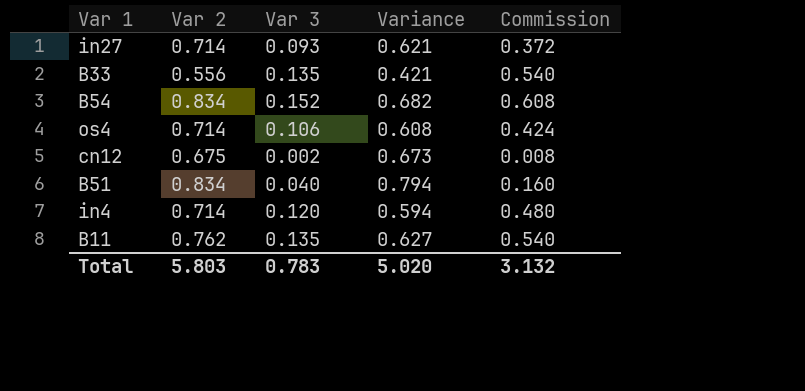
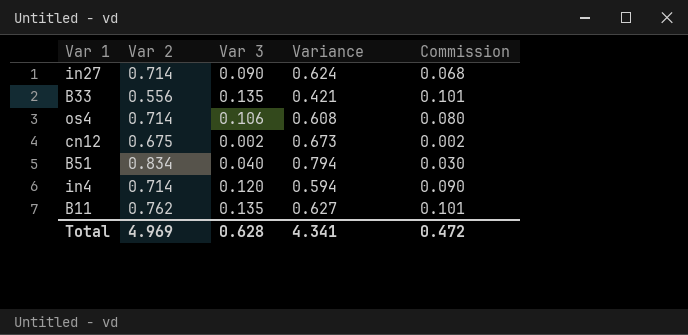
column Commission | formula: [Var 3] * 4 -> [Var 3] * 0.75
row B54: 0.834 | 0.152 | 0.682 | 0.608 -> none
in27 | Var 3: 0.093 -> 0.090
in27 | Variance: 0.621 -> 0.624
Total | Var 2: 5.803 -> 4.969
Total | Var 3: 0.783 -> 0.628
Total | Variance: 5.020 -> 4.341
Total | Commission: 3.132 -> 0.472

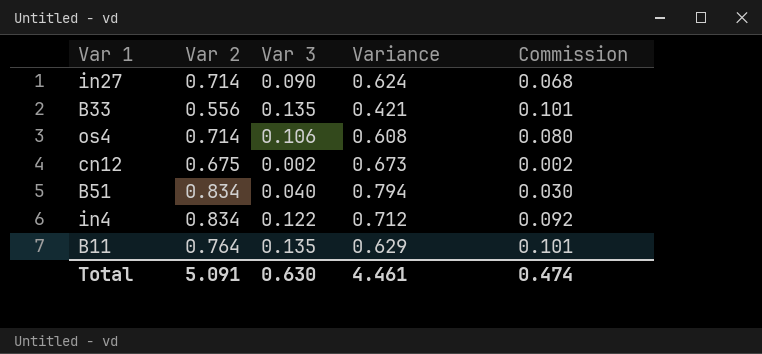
in4 | Var 2: 0.714 -> 0.834
in4 | Var 3: 0.120 -> 0.122
in4 | Variance: 0.594 -> 0.712
in4 | Commission: 0.090 -> 0.092
B11 | Var 2: 0.762 -> 0.764
B11 | Variance: 0.627 -> 0.629
Total | Var 2: 4.969 -> 5.091
Total | Var 3: 0.628 -> 0.630
Total | Variance: 4.341 -> 4.461
Total | Commission: 0.472 -> 0.474

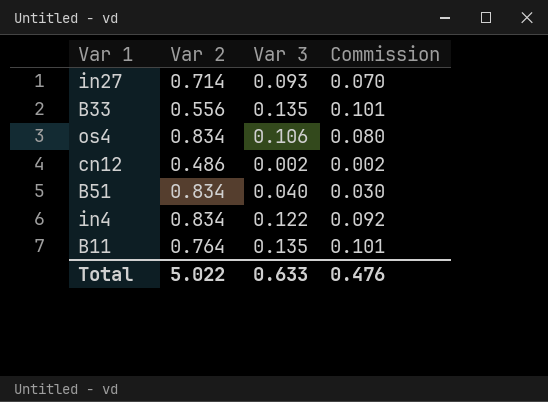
column Variance | formula: [Var 2] - [Var 3] -> none
in27 | Var 3: 0.090 -> 0.093
in27 | Commission: 0.068 -> 0.070
os4 | Var 2: 0.714 -> 0.834
cn12 | Var 2: 0.675 -> 0.486
Total | Var 2: 5.091 -> 5.022
Total | Var 3: 0.630 -> 0.633
Total | Commission: 0.474 -> 0.476

